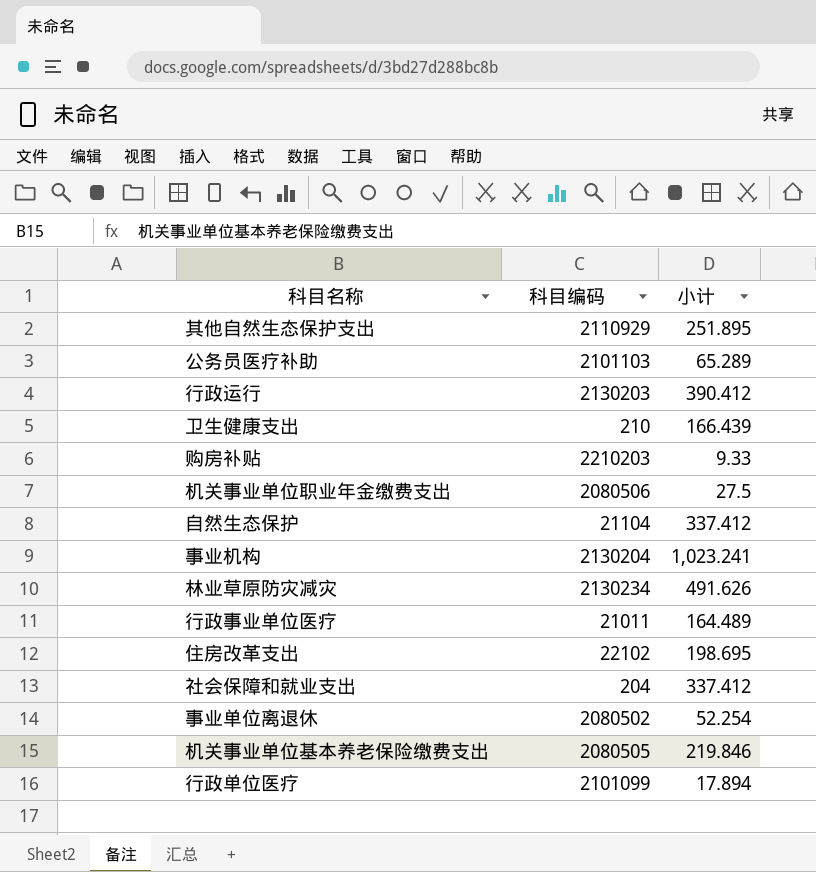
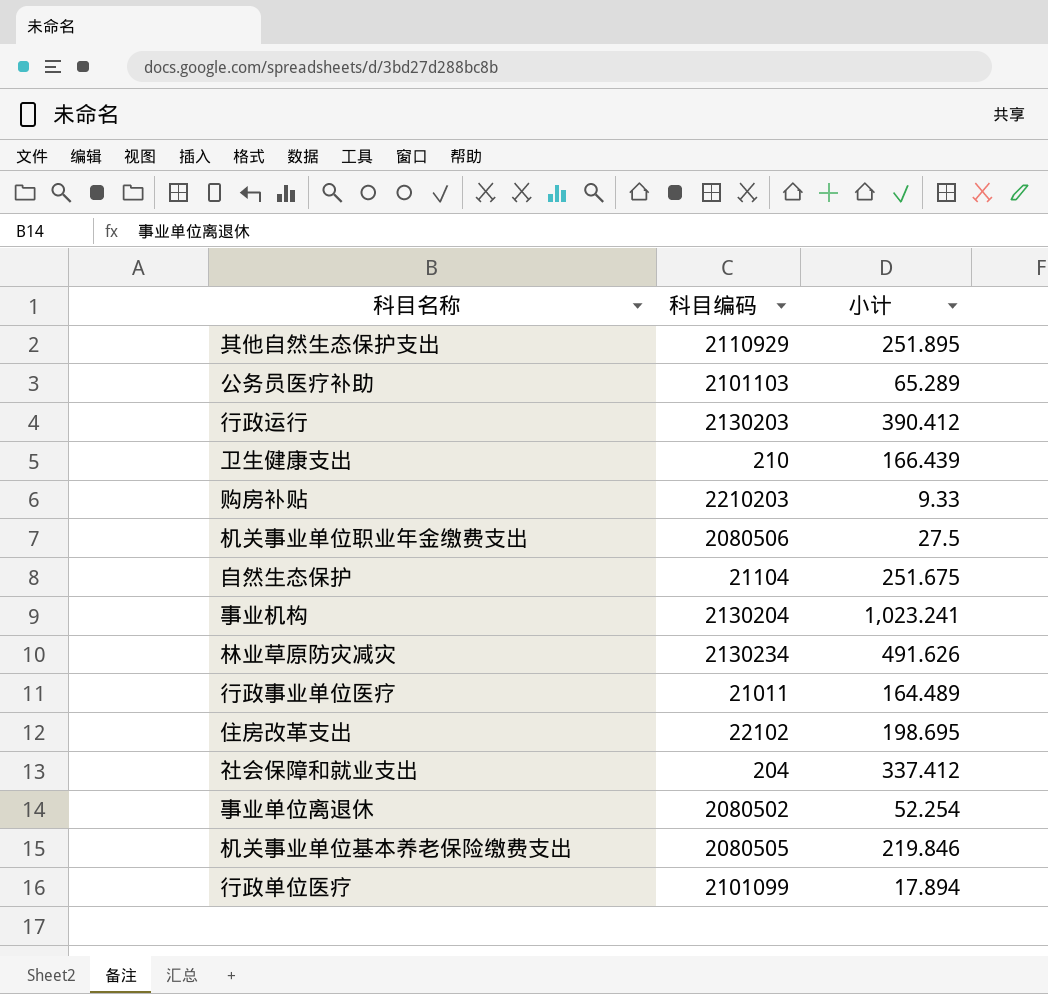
自然生态保护 | 小计: 337.412 -> 251.675

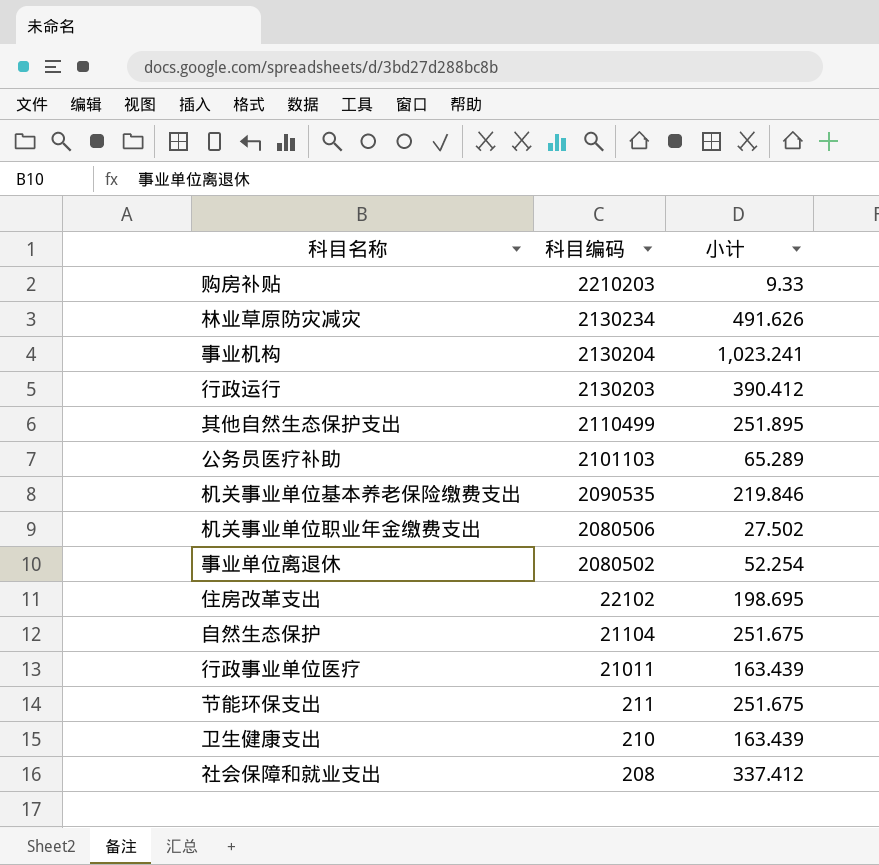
row order: none -> 科目编码 descending
row 行政单位医疗: 2101099 | 17.894 -> none
其他自然生态保护支出 | 科目编码: 2110929 -> 2110499
机关事业单位基本养老保险缴费支出 | 科目编码: 2080505 -> 2090535
机关事业单位职业年金缴费支出 | 小计: 27.5 -> 27.502
行政事业单位医疗 | 小计: 164.489 -> 163.439
row 节能环保支出: none -> 211 | 251.675
卫生健康支出 | 小计: 166.439 -> 163.439
社会保障和就业支出 | 科目编码: 204 -> 208

